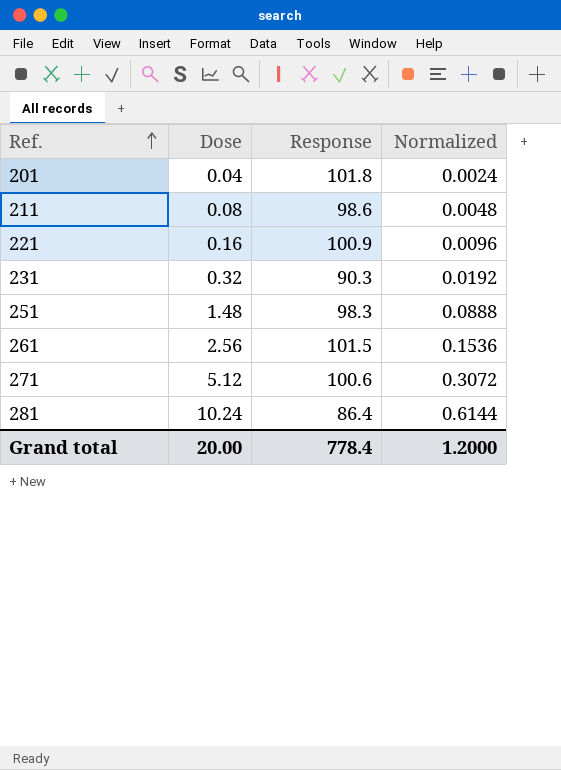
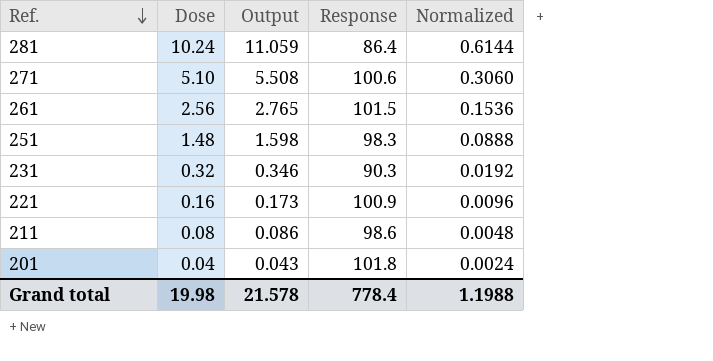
row order: Ref. ascending -> Ref. descending
column Output | formula: none -> [Dose] * 1.08
271 | Dose: 5.12 -> 5.10
271 | Normalized: 0.3072 -> 0.3060
Grand total | Dose: 20.00 -> 19.98
Grand total | Normalized: 1.2000 -> 1.1988

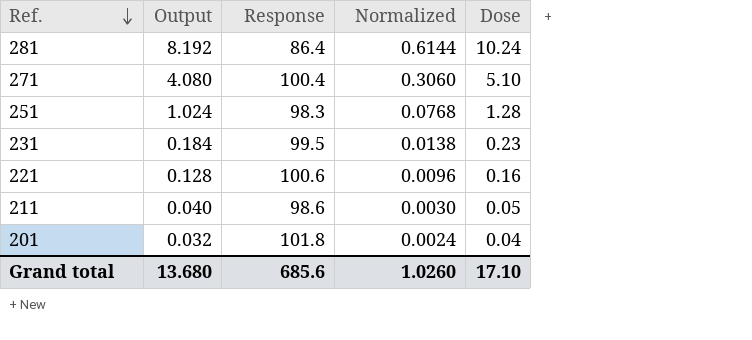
column Output | formula: [Dose] * 1.08 -> [Dose] * 0.8
column Dose | position: 2 -> 5
row 261: 2.56 | 2.765 | 101.5 | 0.1536 -> none
271 | Response: 100.6 -> 100.4
251 | Normalized: 0.0888 -> 0.0768
251 | Dose: 1.48 -> 1.28
231 | Response: 90.3 -> 99.5
231 | Normalized: 0.0192 -> 0.0138
231 | Dose: 0.32 -> 0.23
221 | Response: 100.9 -> 100.6
211 | Normalized: 0.0048 -> 0.0030
211 | Dose: 0.08 -> 0.05
Grand total | Output: 21.578 -> 13.680
Grand total | Response: 778.4 -> 685.6
Grand total | Normalized: 1.1988 -> 1.0260
Grand total | Dose: 19.98 -> 17.10

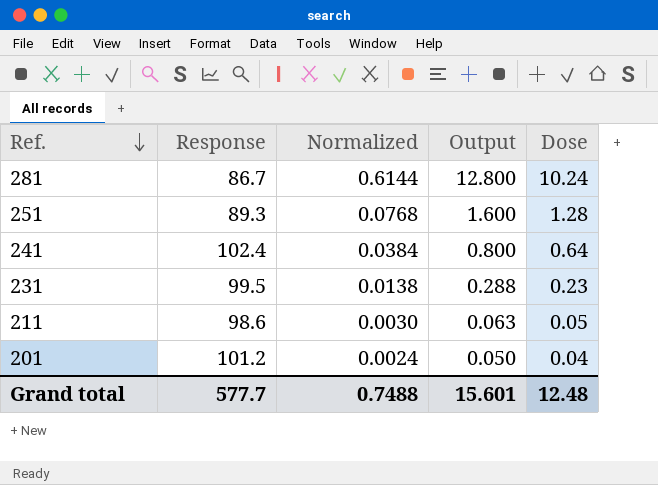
column Output | formula: [Dose] * 0.8 -> [Dose] * 1.25
column Output | position: 2 -> 4
row 271: 4.080 | 100.4 | 0.3060 | 5.10 -> none
row 221: 0.128 | 100.6 | 0.0096 | 0.16 -> none
281 | Response: 86.4 -> 86.7
251 | Response: 98.3 -> 89.3
row 241: none -> 102.4 | 0.0384 | 0.800 | 0.64
201 | Response: 101.8 -> 101.2
Grand total | Response: 685.6 -> 577.7
Grand total | Normalized: 1.0260 -> 0.7488
Grand total | Output: 13.680 -> 15.601
Grand total | Dose: 17.10 -> 12.48

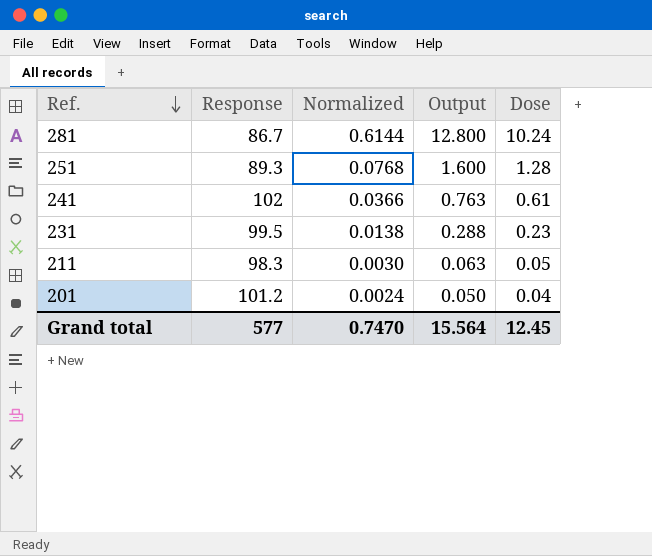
241 | Response: 102.4 -> 102
241 | Normalized: 0.0384 -> 0.0366
241 | Output: 0.800 -> 0.763
241 | Dose: 0.64 -> 0.61
211 | Response: 98.6 -> 98.3
Grand total | Response: 577.7 -> 577
Grand total | Normalized: 0.7488 -> 0.7470
Grand total | Output: 15.601 -> 15.564
Grand total | Dose: 12.48 -> 12.45

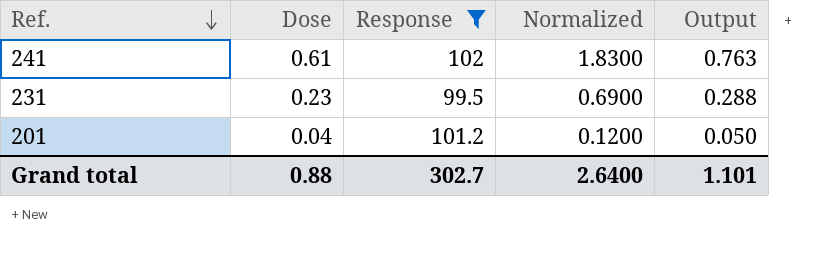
filter: none -> Response >= 99.5
column Dose | position: 5 -> 2
column Normalized | formula: [Dose] * 0.06 -> [Dose] * 3
Grand total | Dose: 12.45 -> 0.88
Grand total | Response: 577 -> 302.7
Grand total | Normalized: 0.7470 -> 2.6400
Grand total | Output: 15.564 -> 1.101

